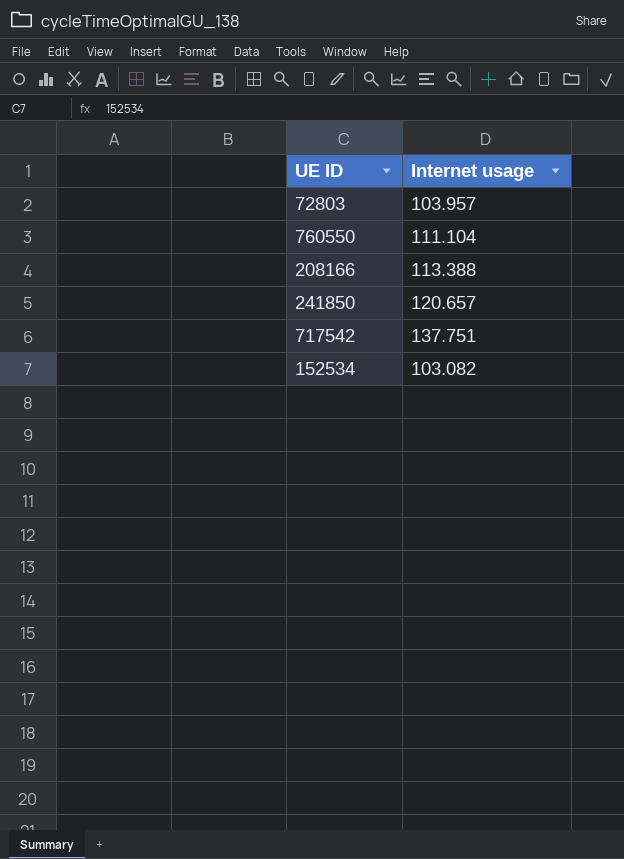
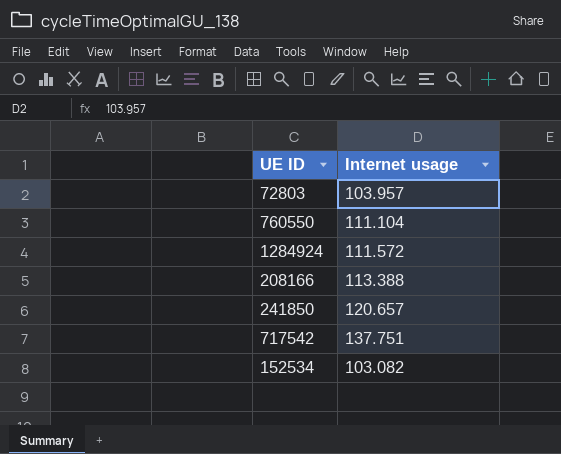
row 1284924: none -> 111.572

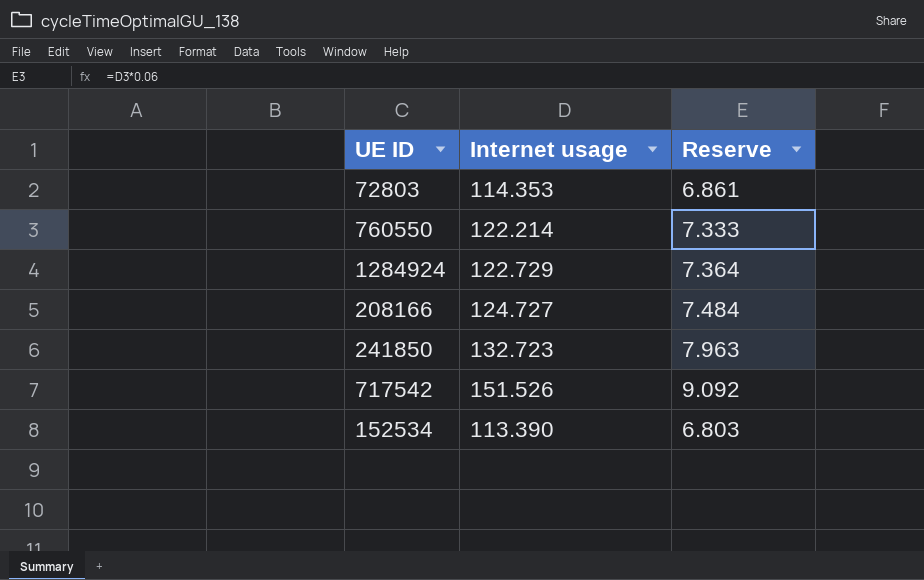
column Reserve | formula: none -> [Internet usage] * 0.06
72803 | Internet usage: 103.957 -> 114.353
760550 | Internet usage: 111.104 -> 122.214
1284924 | Internet usage: 111.572 -> 122.729
208166 | Internet usage: 113.388 -> 124.727
241850 | Internet usage: 120.657 -> 132.723
717542 | Internet usage: 137.751 -> 151.526
152534 | Internet usage: 103.082 -> 113.390

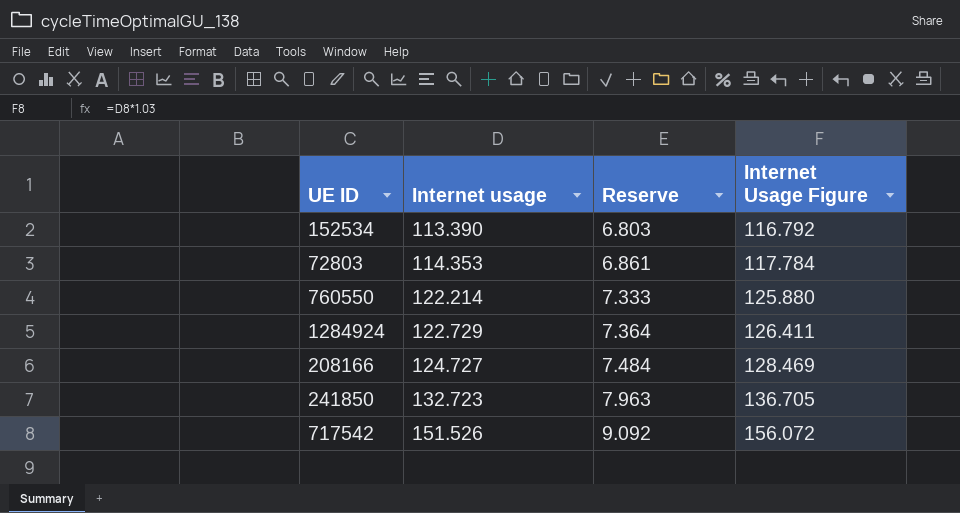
row order: none -> Internet usage ascending
column Internet Usage Figure | formula: none -> [Internet usage] * 1.03

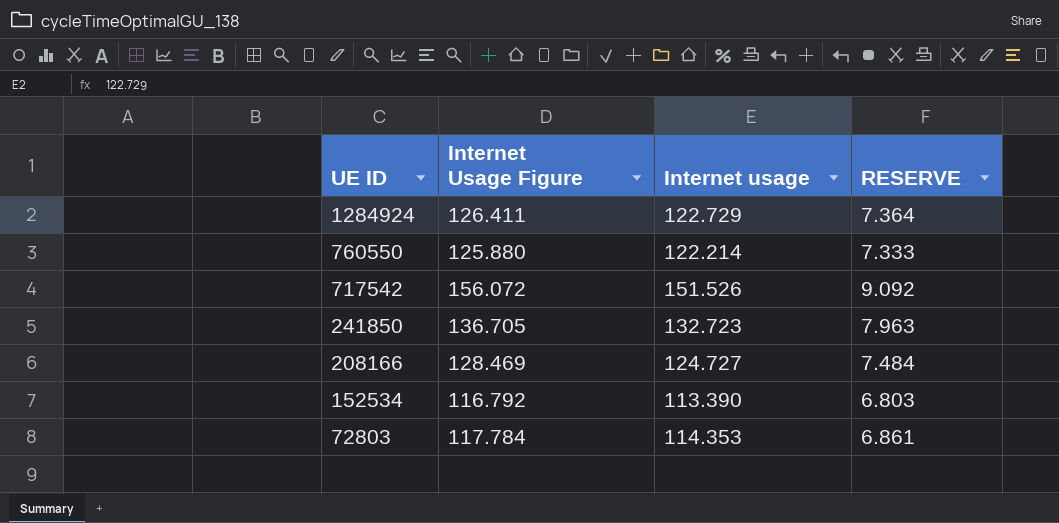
row order: Internet usage ascending -> UE ID descending
column Internet Usage Figure | position: 4 -> 2
column name: Reserve -> RESERVE

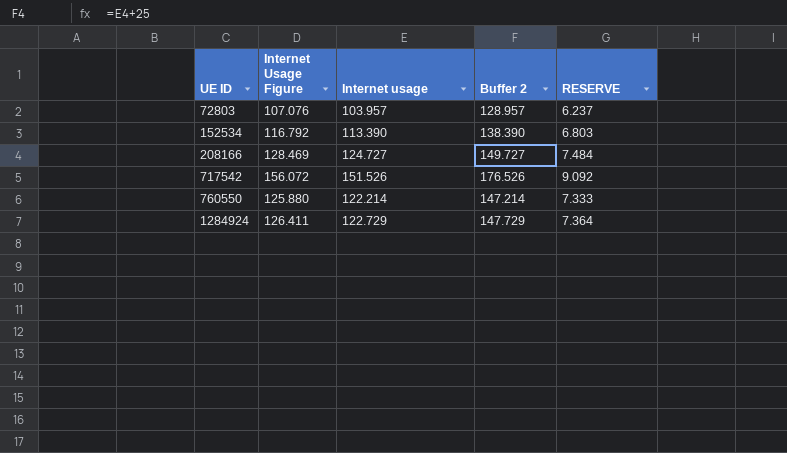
row order: UE ID descending -> UE ID ascending
column Buffer 2 | formula: none -> [Internet usage] + 25
row 241850: 136.705 | 132.723 | 7.963 -> none
72803 | Internet Usage Figure: 117.784 -> 107.076
72803 | Internet usage: 114.353 -> 103.957
72803 | RESERVE: 6.861 -> 6.237

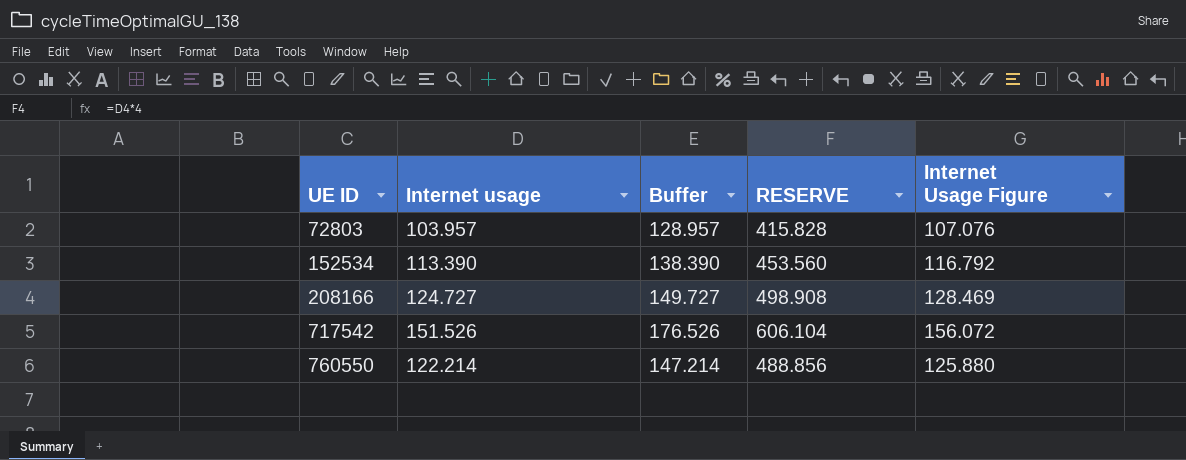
column name: Buffer 2 -> Buffer
column RESERVE | formula: [Internet usage] * 0.06 -> [Internet usage] * 4
column Internet Usage Figure | position: 2 -> 5
row 1284924: 126.411 | 122.729 | 147.729 | 7.364 -> none

